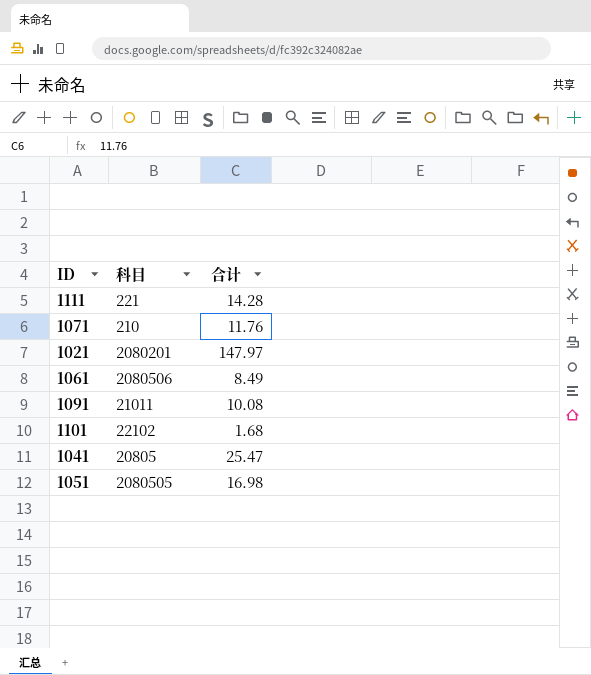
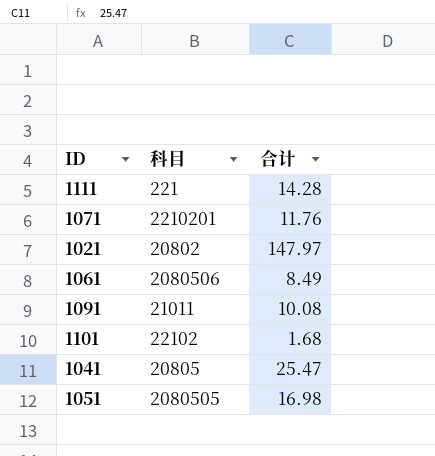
1071 | 科目: 210 -> 2210201
1021 | 科目: 2080201 -> 20802

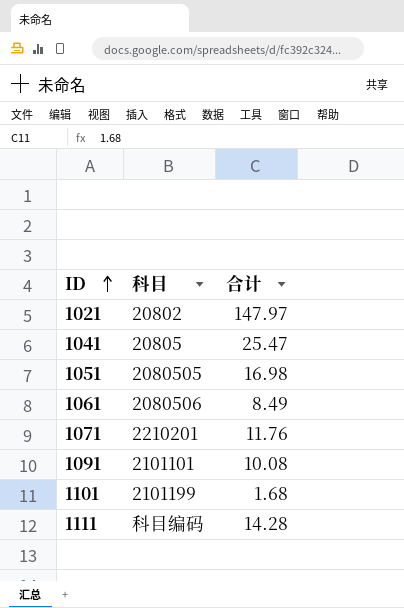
row order: none -> ID ascending
1091 | 科目: 21011 -> 2101101
1101 | 科目: 22102 -> 2101199
1111 | 科目: 221 -> 科目编码

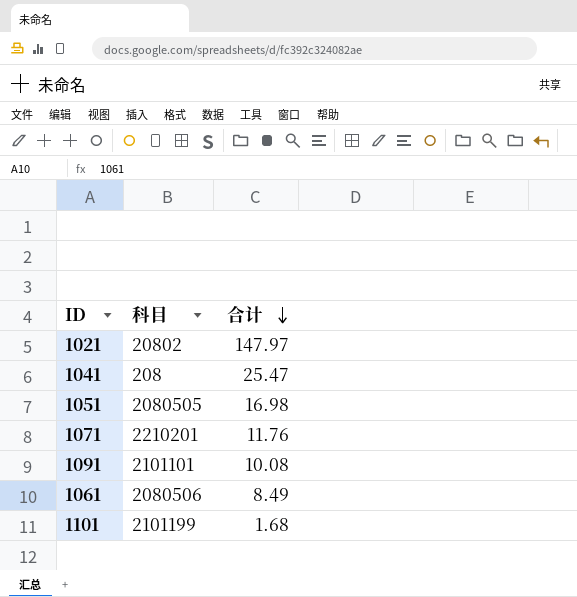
row order: ID ascending -> 合计 descending
row 1111: 科目编码 | 14.28 -> none
1041 | 科目: 20805 -> 208

